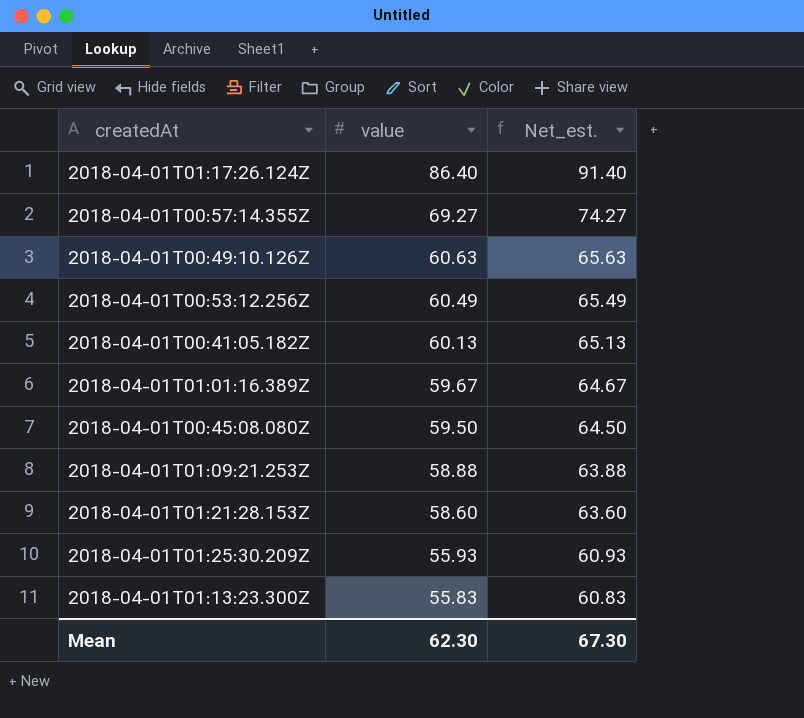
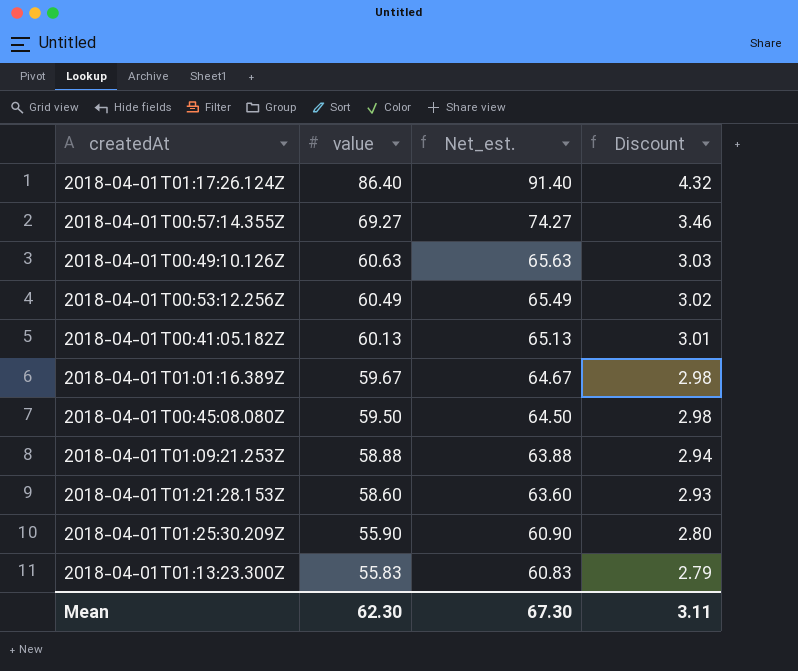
column Discount | formula: none -> [value] * 0.05
2018-04-01T01:25:30.209Z | value: 55.93 -> 55.90
2018-04-01T01:25:30.209Z | Net_est.: 60.93 -> 60.90

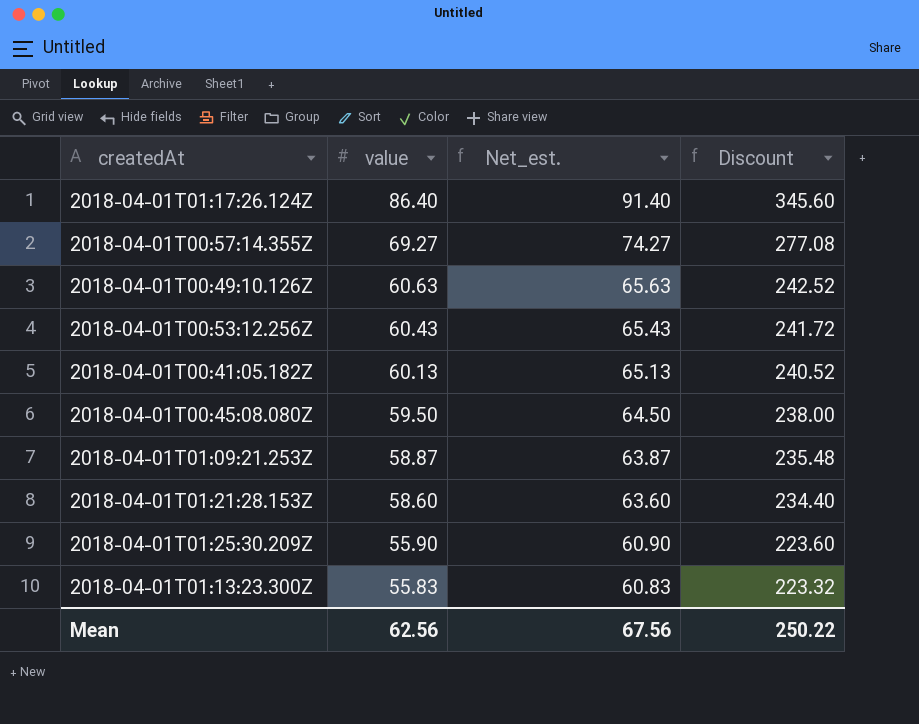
column Discount | formula: [value] * 0.05 -> [value] * 4
row 2018-04-01T01:01:16.389Z: 59.67 | 64.67 | 2.98 -> none
2018-04-01T00:53:12.256Z | value: 60.49 -> 60.43
2018-04-01T00:53:12.256Z | Net_est.: 65.49 -> 65.43
2018-04-01T01:09:21.253Z | value: 58.88 -> 58.87
2018-04-01T01:09:21.253Z | Net_est.: 63.88 -> 63.87
Mean | value: 62.30 -> 62.56
Mean | Net_est.: 67.30 -> 67.56
Mean | Discount: 3.11 -> 250.22

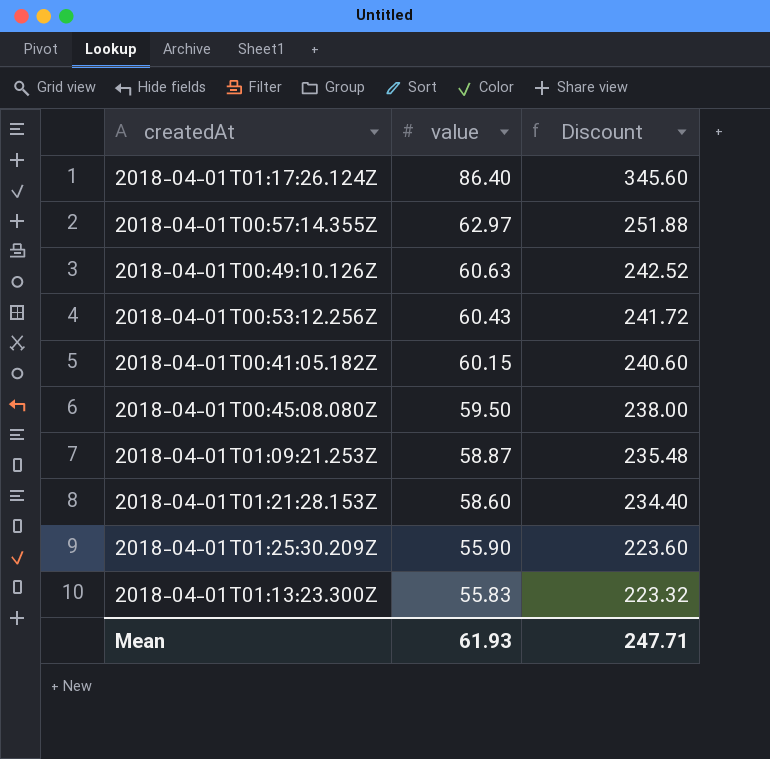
column Net_est. | formula: [value] + 5 -> none
2018-04-01T00:57:14.355Z | value: 69.27 -> 62.97
2018-04-01T00:57:14.355Z | Discount: 277.08 -> 251.88
2018-04-01T00:41:05.182Z | value: 60.13 -> 60.15
2018-04-01T00:41:05.182Z | Discount: 240.52 -> 240.60
Mean | value: 62.56 -> 61.93
Mean | Discount: 250.22 -> 247.71

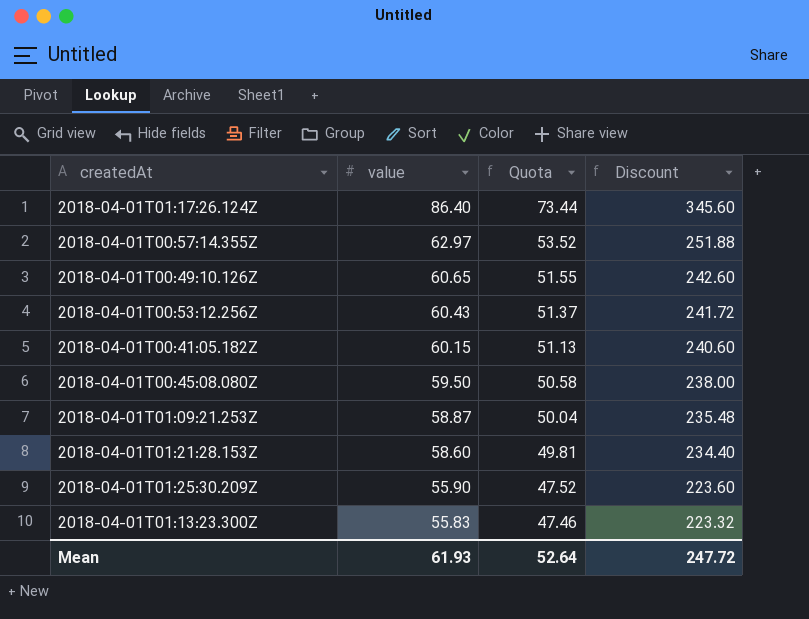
column Quota | formula: none -> [value] * 0.85
2018-04-01T00:49:10.126Z | value: 60.63 -> 60.65
2018-04-01T00:49:10.126Z | Discount: 242.52 -> 242.60
Mean | Discount: 247.71 -> 247.72

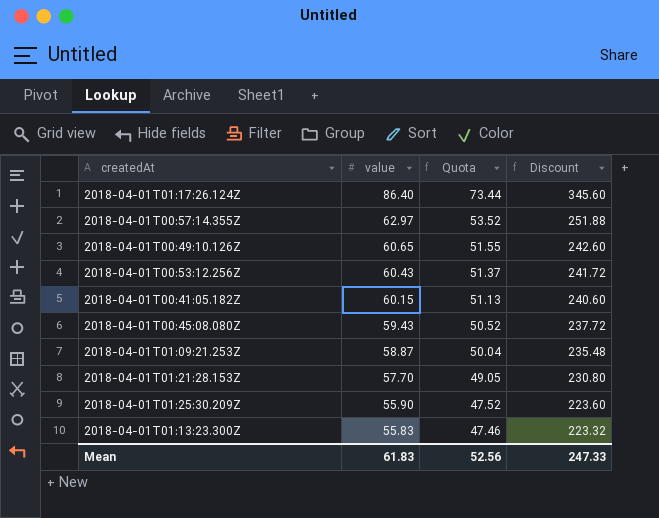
2018-04-01T00:45:08.080Z | value: 59.50 -> 59.43
2018-04-01T00:45:08.080Z | Quota: 50.58 -> 50.52
2018-04-01T00:45:08.080Z | Discount: 238.00 -> 237.72
2018-04-01T01:21:28.153Z | value: 58.60 -> 57.70
2018-04-01T01:21:28.153Z | Quota: 49.81 -> 49.05
2018-04-01T01:21:28.153Z | Discount: 234.40 -> 230.80
Mean | value: 61.93 -> 61.83
Mean | Quota: 52.64 -> 52.56
Mean | Discount: 247.72 -> 247.33

